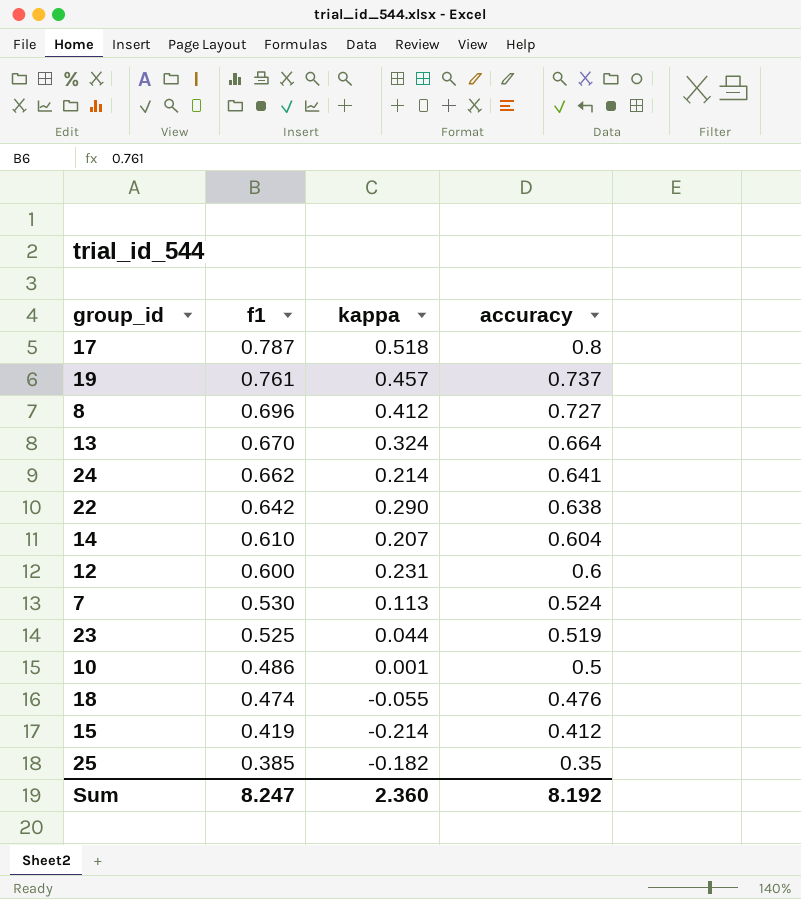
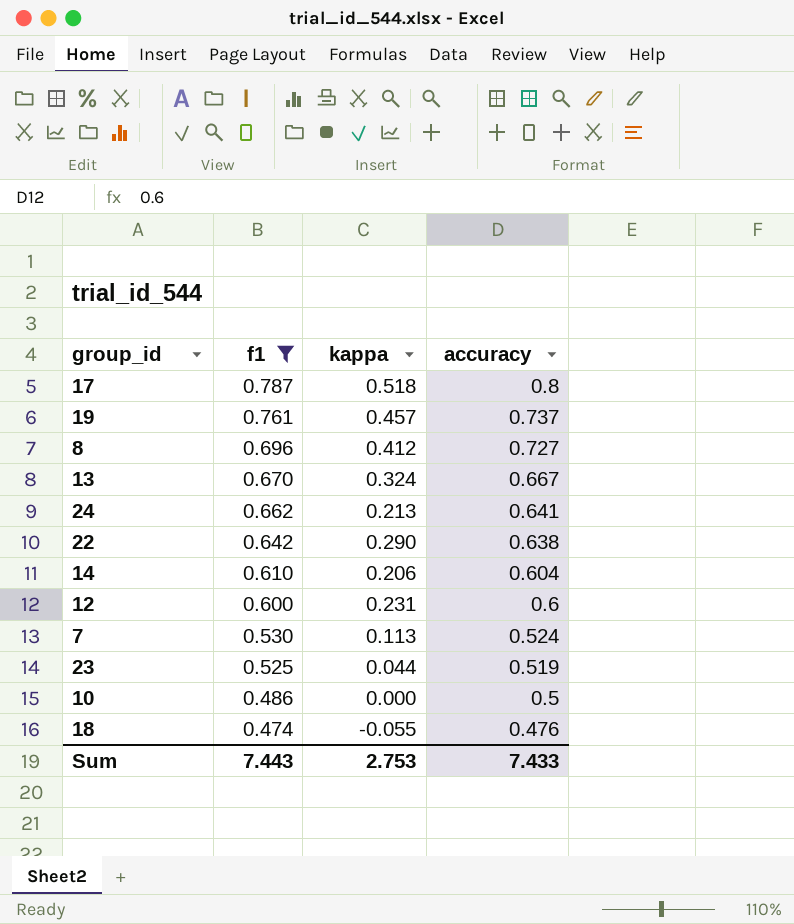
filter: none -> f1 >= 0.474
13 | accuracy: 0.664 -> 0.667
24 | kappa: 0.214 -> 0.213
14 | kappa: 0.207 -> 0.206
10 | kappa: 0.001 -> 0.000
Sum | f1: 8.247 -> 7.443
Sum | kappa: 2.360 -> 2.753
Sum | accuracy: 8.192 -> 7.433

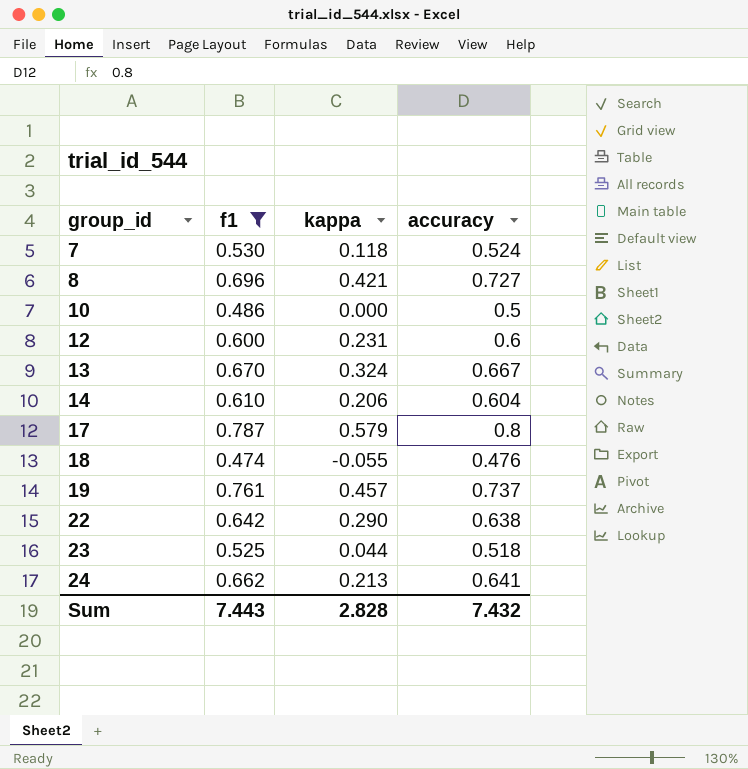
row order: f1 descending -> group_id ascending
7 | kappa: 0.113 -> 0.118
8 | kappa: 0.412 -> 0.421
17 | kappa: 0.518 -> 0.579
23 | accuracy: 0.519 -> 0.518
Sum | kappa: 2.753 -> 2.828
Sum | accuracy: 7.433 -> 7.432

